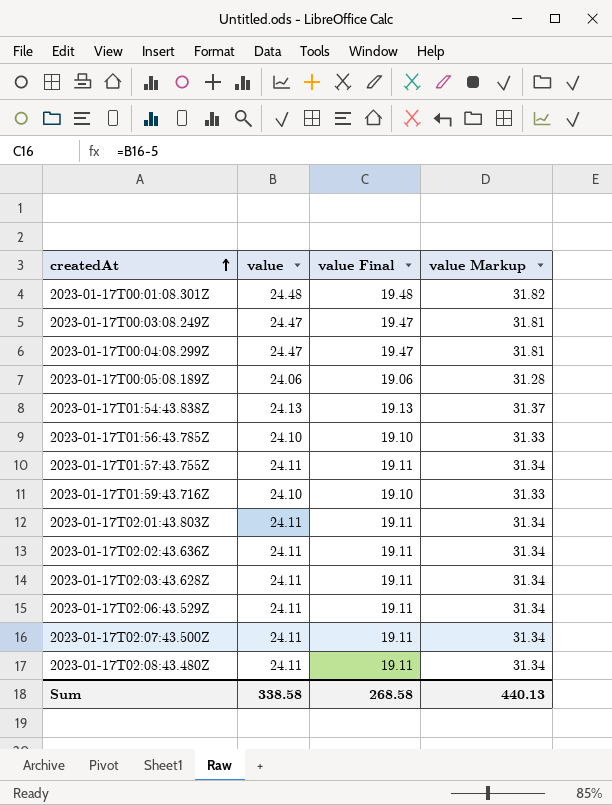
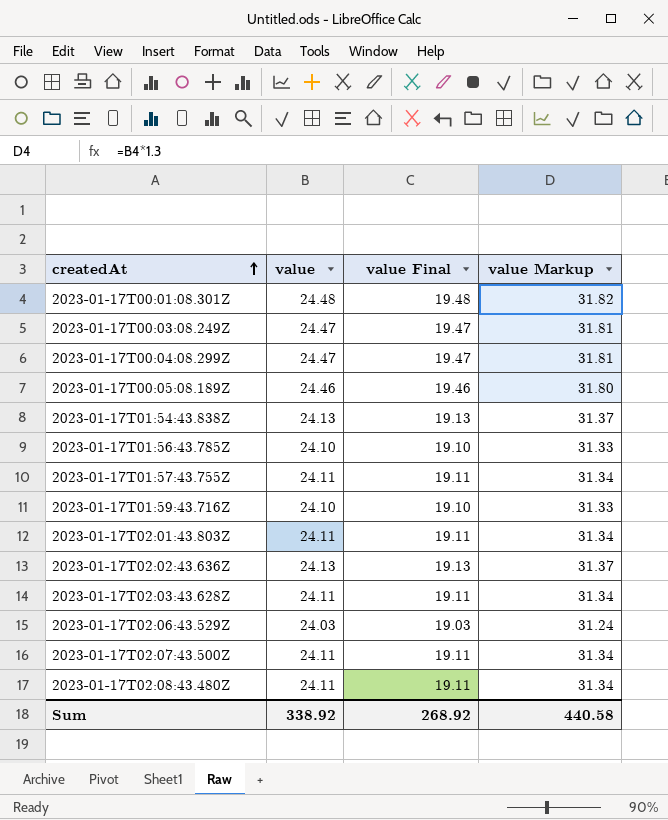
2023-01-17T00:05:08.189Z | value: 24.06 -> 24.46
2023-01-17T00:05:08.189Z | value Final: 19.06 -> 19.46
2023-01-17T00:05:08.189Z | value Markup: 31.28 -> 31.80
2023-01-17T02:02:43.636Z | value: 24.11 -> 24.13
2023-01-17T02:02:43.636Z | value Final: 19.11 -> 19.13
2023-01-17T02:02:43.636Z | value Markup: 31.34 -> 31.37
2023-01-17T02:06:43.529Z | value: 24.11 -> 24.03
2023-01-17T02:06:43.529Z | value Final: 19.11 -> 19.03
2023-01-17T02:06:43.529Z | value Markup: 31.34 -> 31.24
Sum | value: 338.58 -> 338.92
Sum | value Final: 268.58 -> 268.92
Sum | value Markup: 440.13 -> 440.58

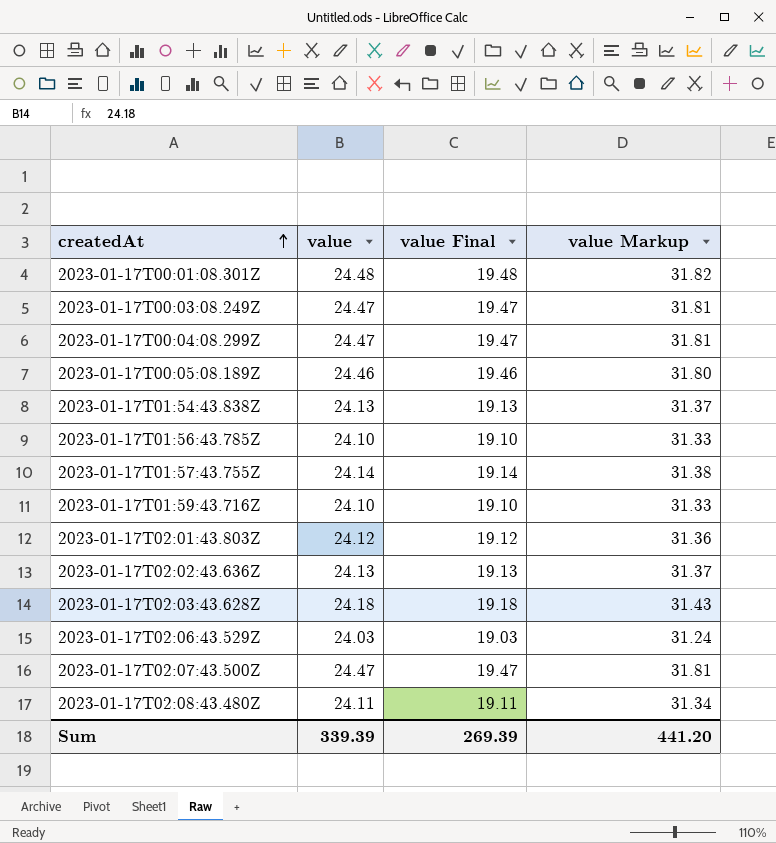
2023-01-17T01:57:43.755Z | value: 24.11 -> 24.14
2023-01-17T01:57:43.755Z | value Final: 19.11 -> 19.14
2023-01-17T01:57:43.755Z | value Markup: 31.34 -> 31.38
2023-01-17T02:01:43.803Z | value: 24.11 -> 24.12
2023-01-17T02:01:43.803Z | value Final: 19.11 -> 19.12
2023-01-17T02:01:43.803Z | value Markup: 31.34 -> 31.36
2023-01-17T02:03:43.628Z | value: 24.11 -> 24.18
2023-01-17T02:03:43.628Z | value Final: 19.11 -> 19.18
2023-01-17T02:03:43.628Z | value Markup: 31.34 -> 31.43
2023-01-17T02:07:43.500Z | value: 24.11 -> 24.47
2023-01-17T02:07:43.500Z | value Final: 19.11 -> 19.47
2023-01-17T02:07:43.500Z | value Markup: 31.34 -> 31.81
Sum | value: 338.92 -> 339.39
Sum | value Final: 268.92 -> 269.39
Sum | value Markup: 440.58 -> 441.20

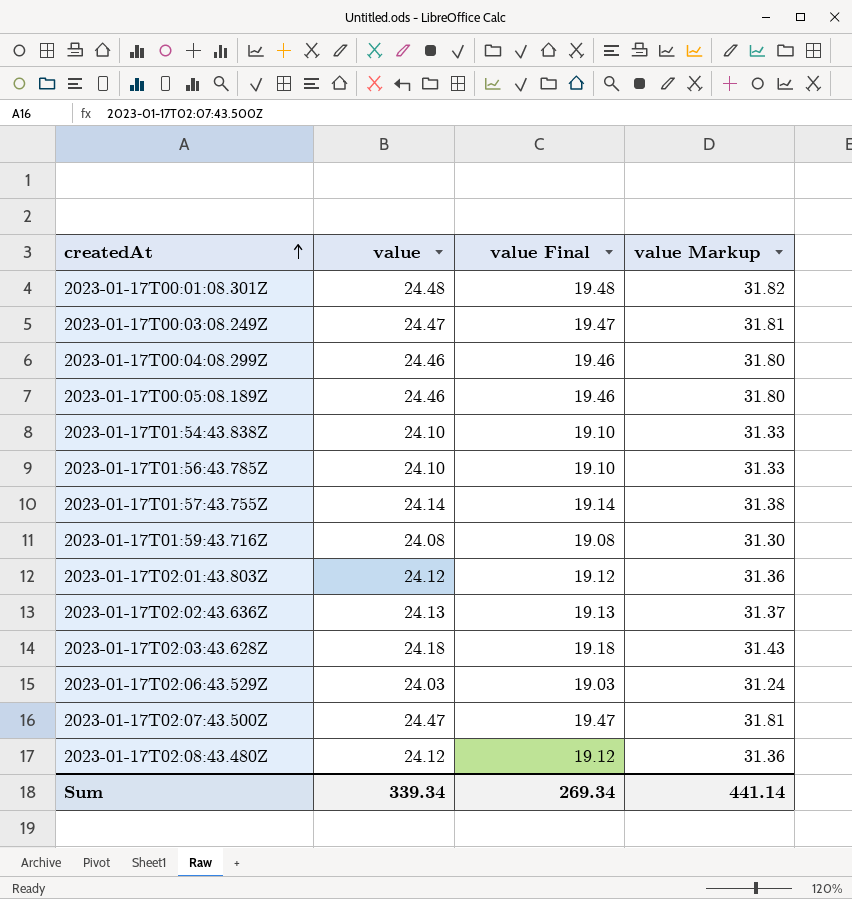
2023-01-17T00:04:08.299Z | value: 24.47 -> 24.46
2023-01-17T00:04:08.299Z | value Final: 19.47 -> 19.46
2023-01-17T00:04:08.299Z | value Markup: 31.81 -> 31.80
2023-01-17T01:54:43.838Z | value: 24.13 -> 24.10
2023-01-17T01:54:43.838Z | value Final: 19.13 -> 19.10
2023-01-17T01:54:43.838Z | value Markup: 31.37 -> 31.33
2023-01-17T01:59:43.716Z | value: 24.10 -> 24.08
2023-01-17T01:59:43.716Z | value Final: 19.10 -> 19.08
2023-01-17T01:59:43.716Z | value Markup: 31.33 -> 31.30
2023-01-17T02:08:43.480Z | value: 24.11 -> 24.12
2023-01-17T02:08:43.480Z | value Final: 19.11 -> 19.12
2023-01-17T02:08:43.480Z | value Markup: 31.34 -> 31.36
Sum | value: 339.39 -> 339.34
Sum | value Final: 269.39 -> 269.34
Sum | value Markup: 441.20 -> 441.14

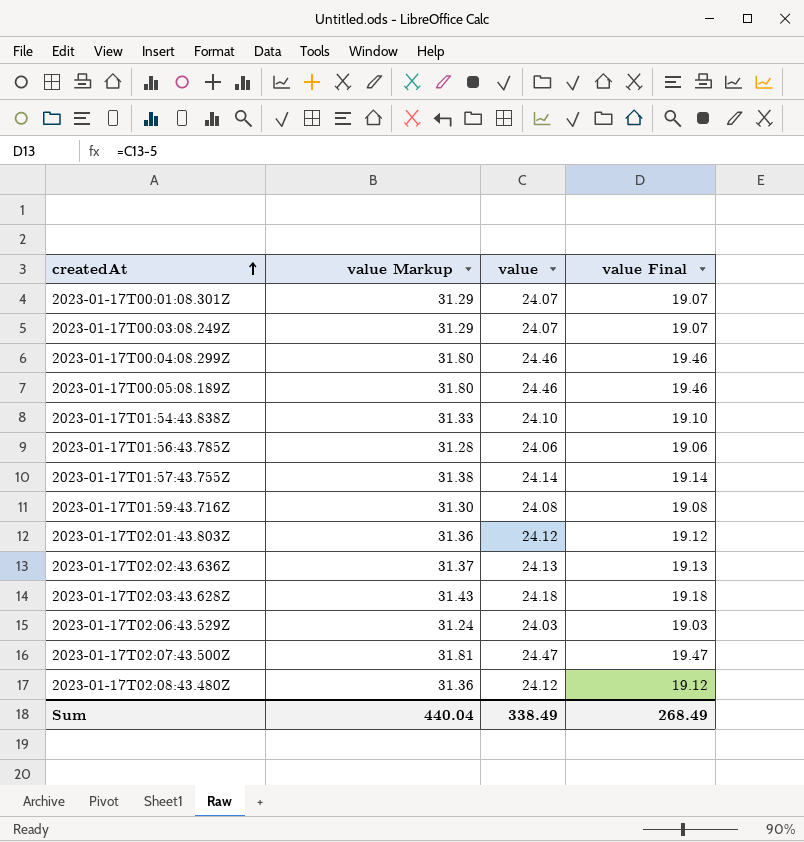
column value Markup | position: 4 -> 2
2023-01-17T00:01:08.301Z | value Markup: 31.82 -> 31.29
2023-01-17T00:01:08.301Z | value: 24.48 -> 24.07
2023-01-17T00:01:08.301Z | value Final: 19.48 -> 19.07
2023-01-17T00:03:08.249Z | value Markup: 31.81 -> 31.29
2023-01-17T00:03:08.249Z | value: 24.47 -> 24.07
2023-01-17T00:03:08.249Z | value Final: 19.47 -> 19.07
2023-01-17T01:56:43.785Z | value Markup: 31.33 -> 31.28
2023-01-17T01:56:43.785Z | value: 24.10 -> 24.06
2023-01-17T01:56:43.785Z | value Final: 19.10 -> 19.06
Sum | value Markup: 441.14 -> 440.04
Sum | value: 339.34 -> 338.49
Sum | value Final: 269.34 -> 268.49

